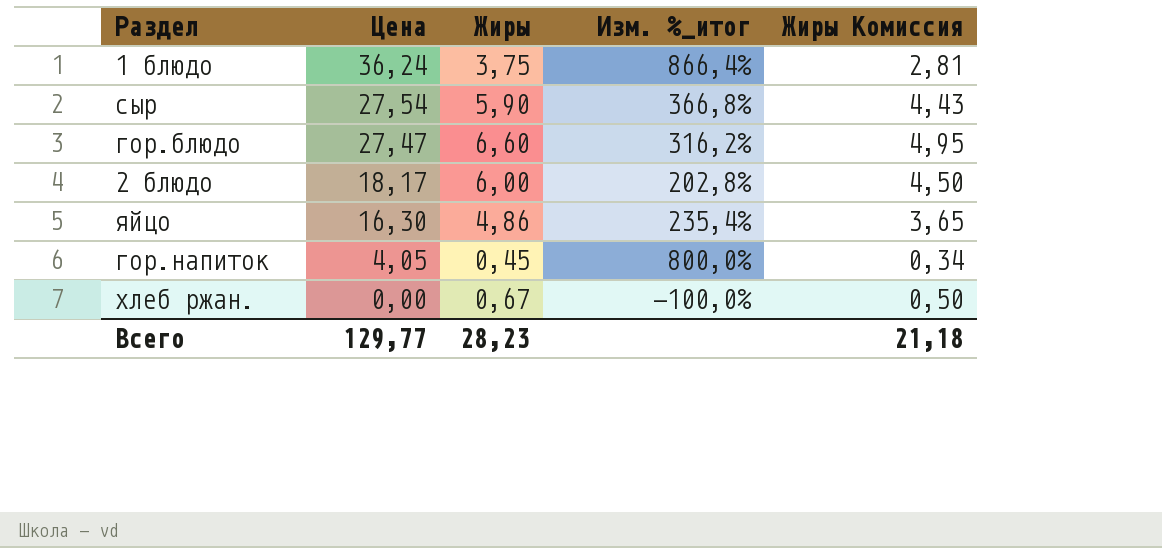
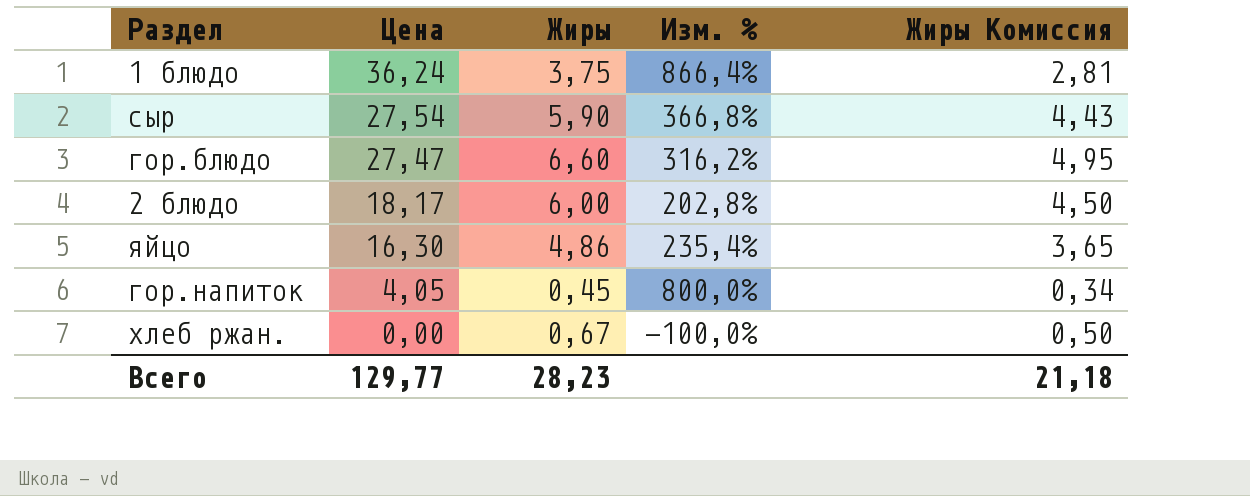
column name: Изм. %_итог -> Изм. %

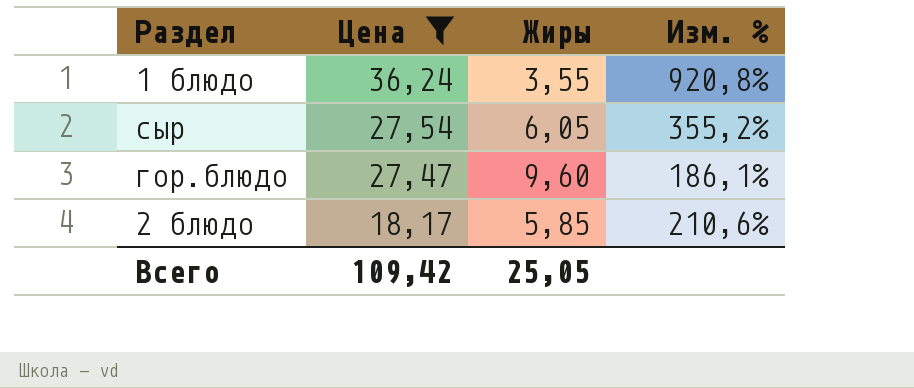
filter: none -> Цена >= 18,17
column Жиры Комиссия | formula: [Жиры] * 0,75 -> none
1 блюдо | Жиры: 3,75 -> 3,55
1 блюдо | Изм. %: 866,4% -> 920,8%
сыр | Жиры: 5,90 -> 6,05
сыр | Изм. %: 366,8% -> 355,2%
гор.блюдо | Жиры: 6,60 -> 9,60
гор.блюдо | Изм. %: 316,2% -> 186,1%
2 блюдо | Жиры: 6,00 -> 5,85
2 блюдо | Изм. %: 202,8% -> 210,6%
Всего | Цена: 129,77 -> 109,42
Всего | Жиры: 28,23 -> 25,05

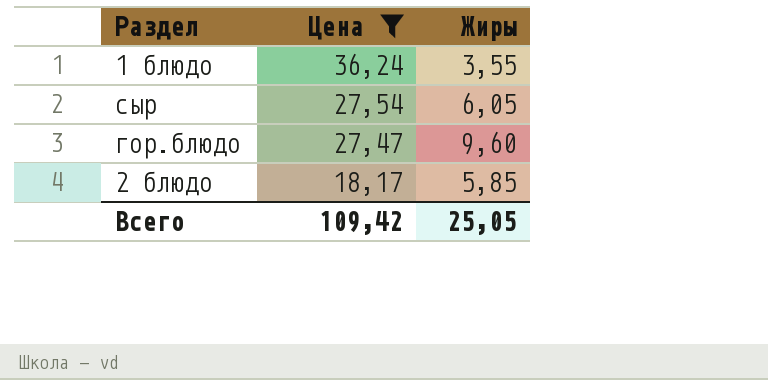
column Изм. % | formula: ([Цена] - [Жиры]) / [Жиры] -> none

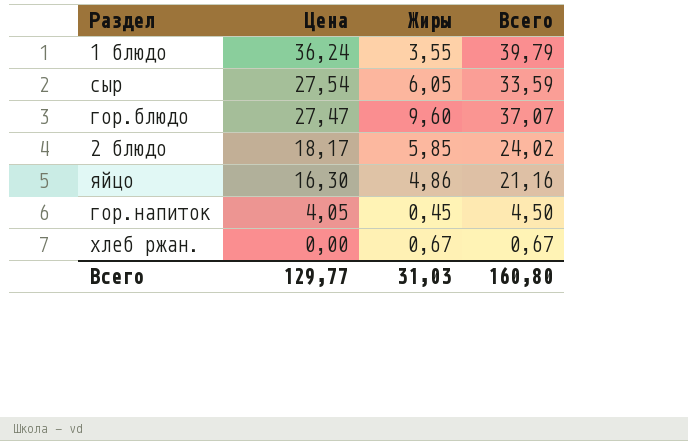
filter: Цена >= 18,17 -> none
column Всего | formula: none -> [Цена] + [Жиры]
Всего | Цена: 109,42 -> 129,77
Всего | Жиры: 25,05 -> 31,03

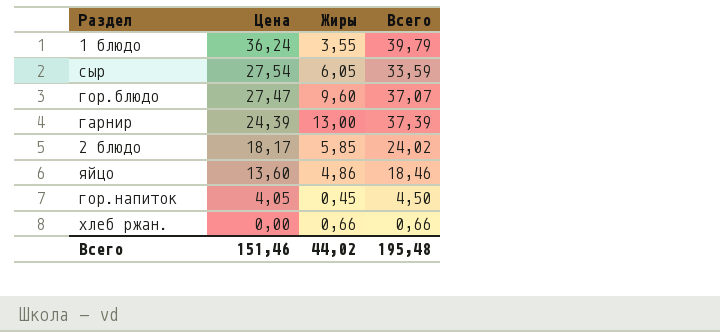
row гарнир: none -> 24,39 | 13,00 | 37,39
яйцо | Цена: 16,30 -> 13,60
яйцо | Всего: 21,16 -> 18,46
хлеб ржан. | Жиры: 0,67 -> 0,66
хлеб ржан. | Всего: 0,67 -> 0,66
Всего | Цена: 129,77 -> 151,46
Всего | Жиры: 31,03 -> 44,02
Всего | Всего: 160,80 -> 195,48

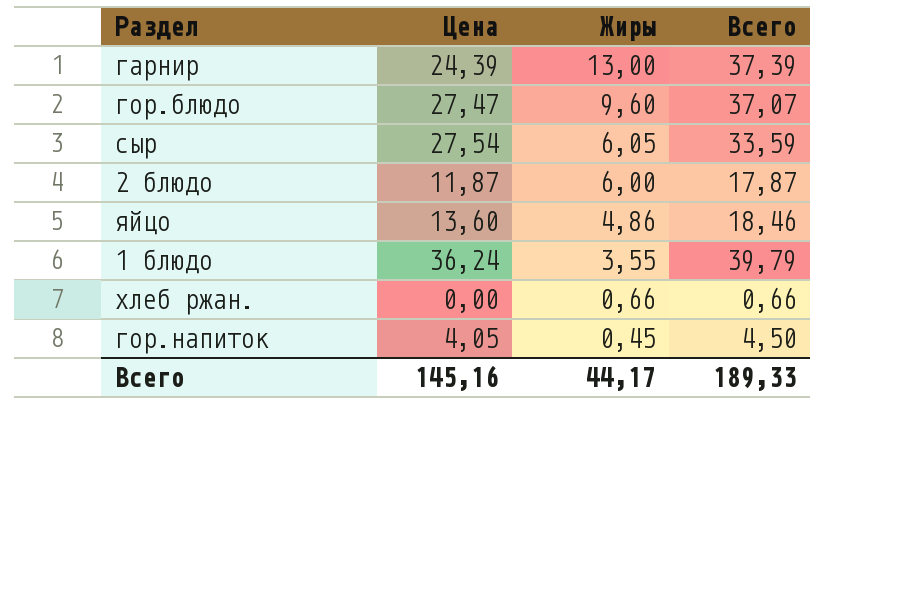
row order: Цена descending -> Жиры descending
2 блюдо | Цена: 18,17 -> 11,87
2 блюдо | Жиры: 5,85 -> 6,00
2 блюдо | Всего: 24,02 -> 17,87
Всего | Цена: 151,46 -> 145,16
Всего | Жиры: 44,02 -> 44,17
Всего | Всего: 195,48 -> 189,33

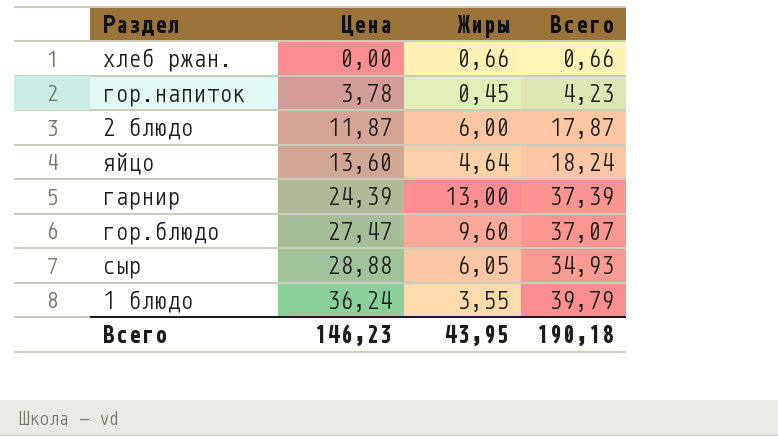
row order: Жиры descending -> Цена ascending
гор.напиток | Цена: 4,05 -> 3,78
гор.напиток | Всего: 4,50 -> 4,23
яйцо | Жиры: 4,86 -> 4,64
яйцо | Всего: 18,46 -> 18,24
сыр | Цена: 27,54 -> 28,88
сыр | Всего: 33,59 -> 34,93
Всего | Цена: 145,16 -> 146,23
Всего | Жиры: 44,17 -> 43,95
Всего | Всего: 189,33 -> 190,18

